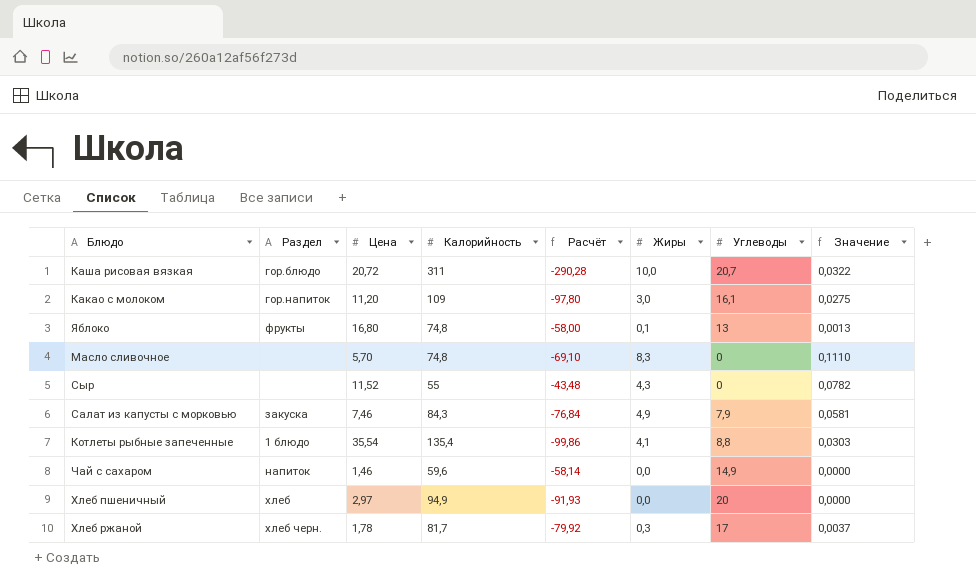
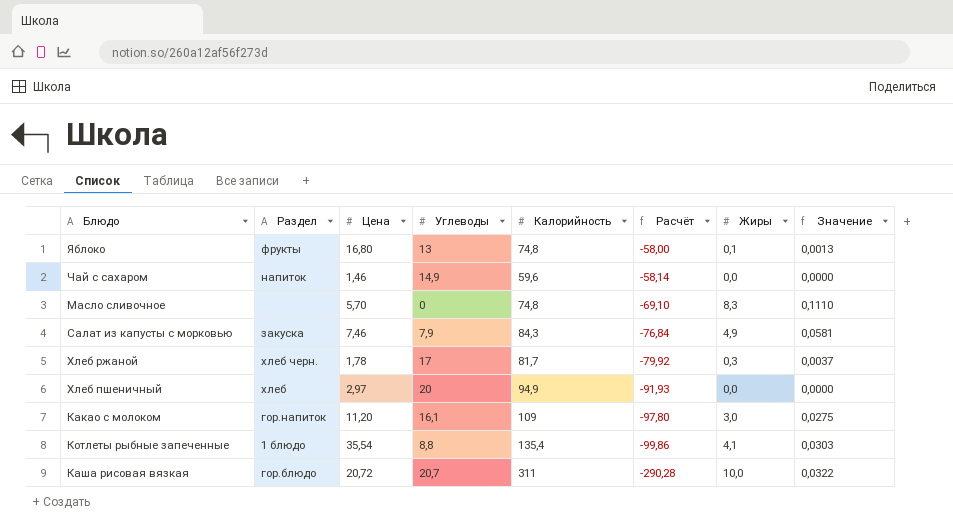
row order: none -> Расчёт descending
column Углеводы | position: 7 -> 4
row Сыр: none | 11,52 | 55 | -43,48 | 4,3 | 0 | 0,0782 -> none

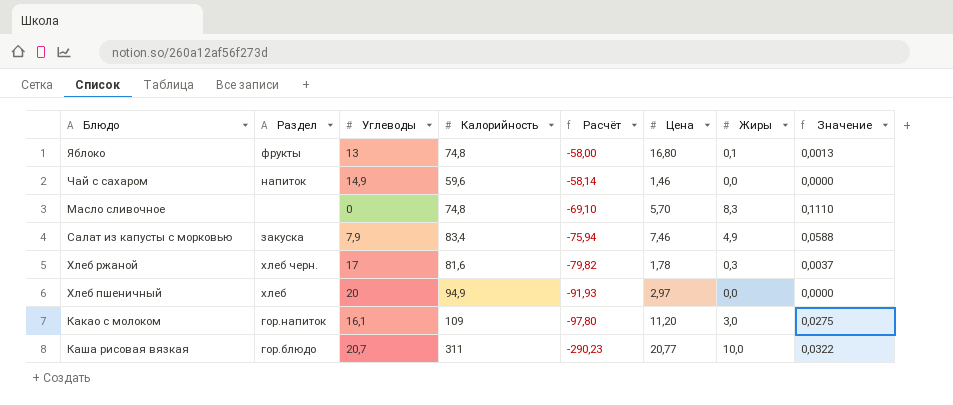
column Цена | position: 3 -> 6
row Котлеты рыбные запеченные: 1 блюдо | 35,54 | 8,8 | 135,4 | -99,86 | 4,1 | 0,0303 -> none
Салат из капусты с морковью | Калорийность: 84,3 -> 83,4
Салат из капусты с морковью | Расчёт: -76,84 -> -75,94
Салат из капусты с морковью | Значение: 0,0581 -> 0,0588
Хлеб ржаной | Калорийность: 81,7 -> 81,6
Хлеб ржаной | Расчёт: -79,92 -> -79,82
Каша рисовая вязкая | Расчёт: -290,28 -> -290,23
Каша рисовая вязкая | Цена: 20,72 -> 20,77

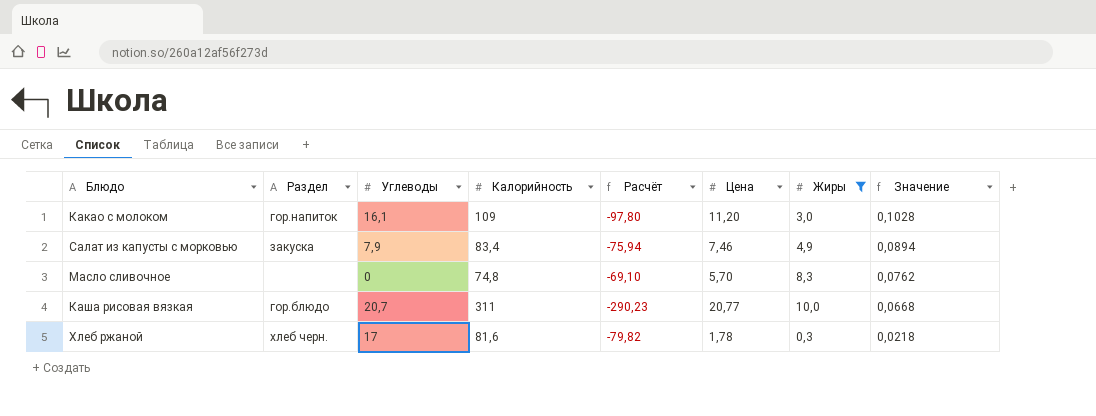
filter: none -> Жиры >= 0,3
row order: Расчёт descending -> Значение descending
column Значение | formula: [Жиры] / [Калорийность] -> [Цена] / [Калорийность]

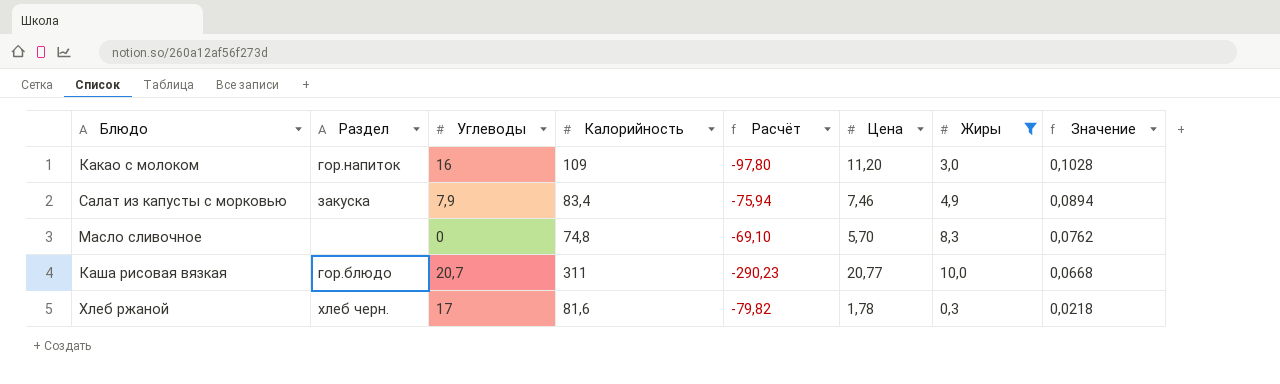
Какао с молоком | Углеводы: 16,1 -> 16

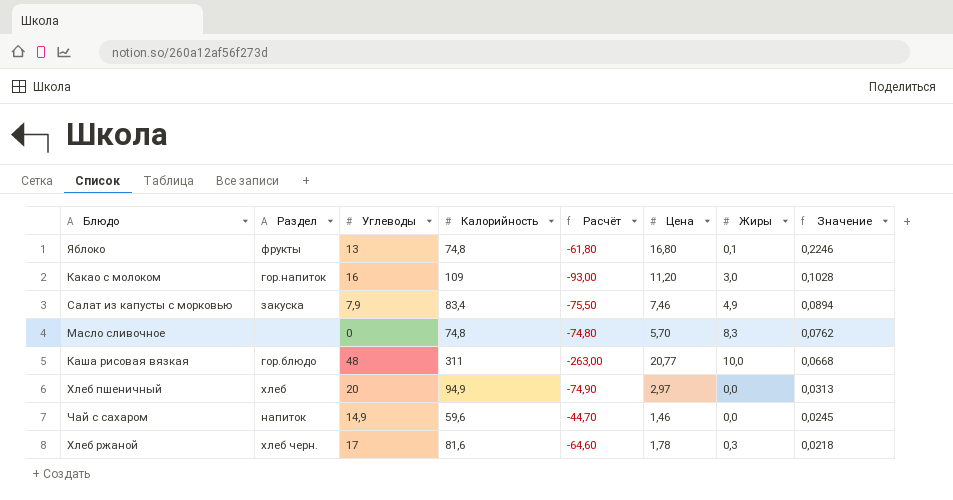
filter: Жиры >= 0,3 -> none
column Расчёт | formula: [Цена] - [Калорийность] -> [Углеводы] - [Калорийность]
Каша рисовая вязкая | Углеводы: 20,7 -> 48

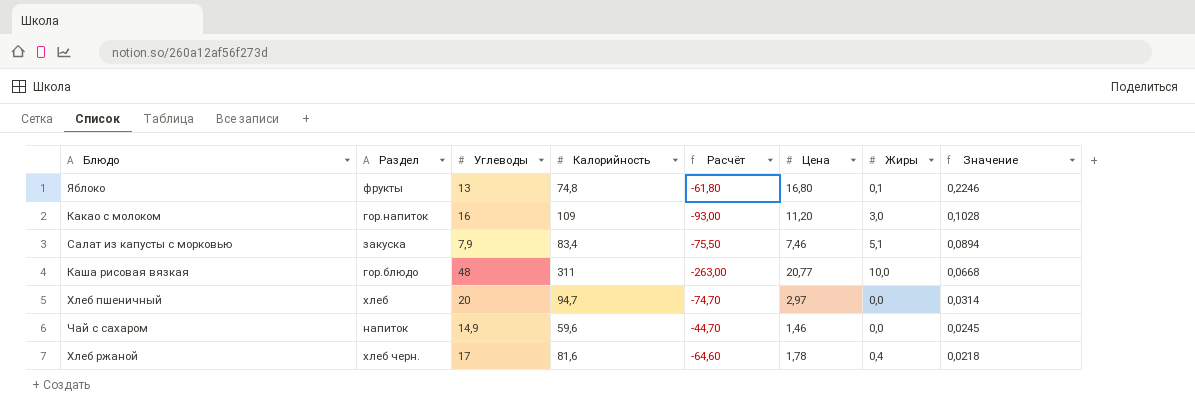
row Масло сливочное: none | 0 | 74,8 | -74,80 | 5,70 | 8,3 | 0,0762 -> none
Салат из капусты с морковью | Жиры: 4,9 -> 5,1
Хлеб пшеничный | Калорийность: 94,9 -> 94,7
Хлеб пшеничный | Расчёт: -74,90 -> -74,70
Хлеб пшеничный | Значение: 0,0313 -> 0,0314
Хлеб ржаной | Жиры: 0,3 -> 0,4

